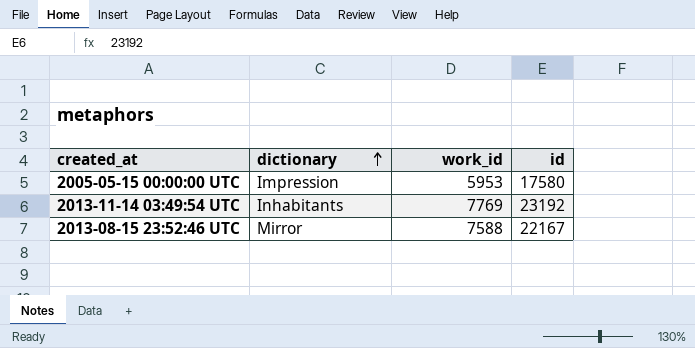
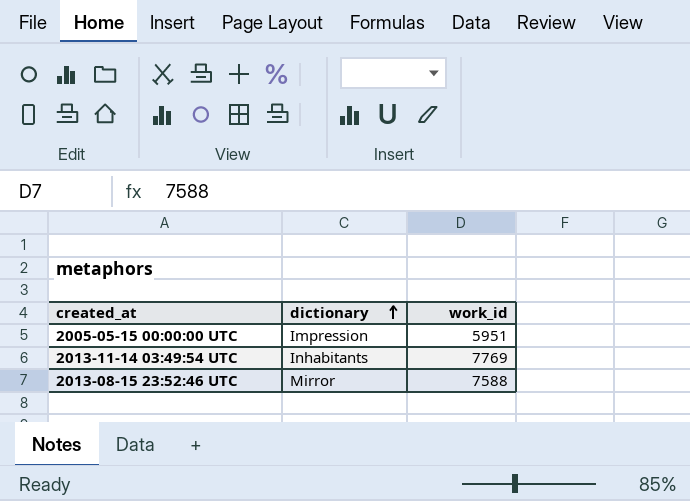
column id | position: 4 -> none
2005-05-15 00:00:00 UTC | work_id: 5953 -> 5951

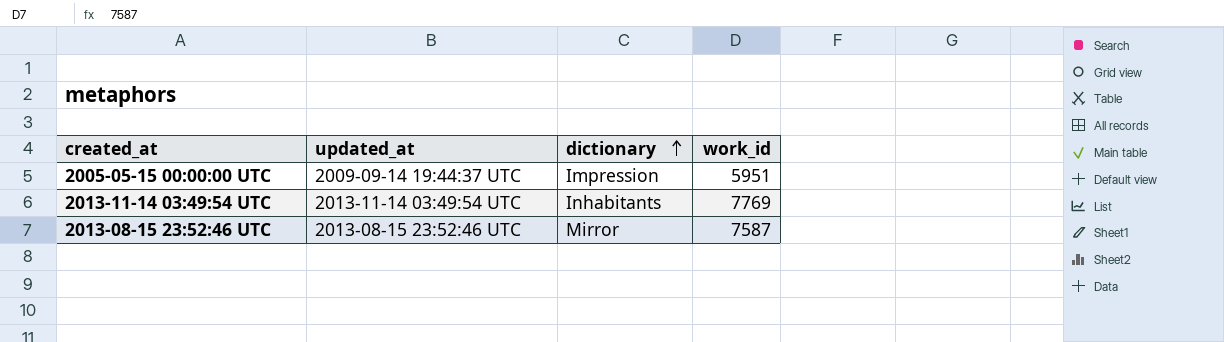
column updated_at | position: none -> 2
2013-08-15 23:52:46 UTC | work_id: 7588 -> 7587

